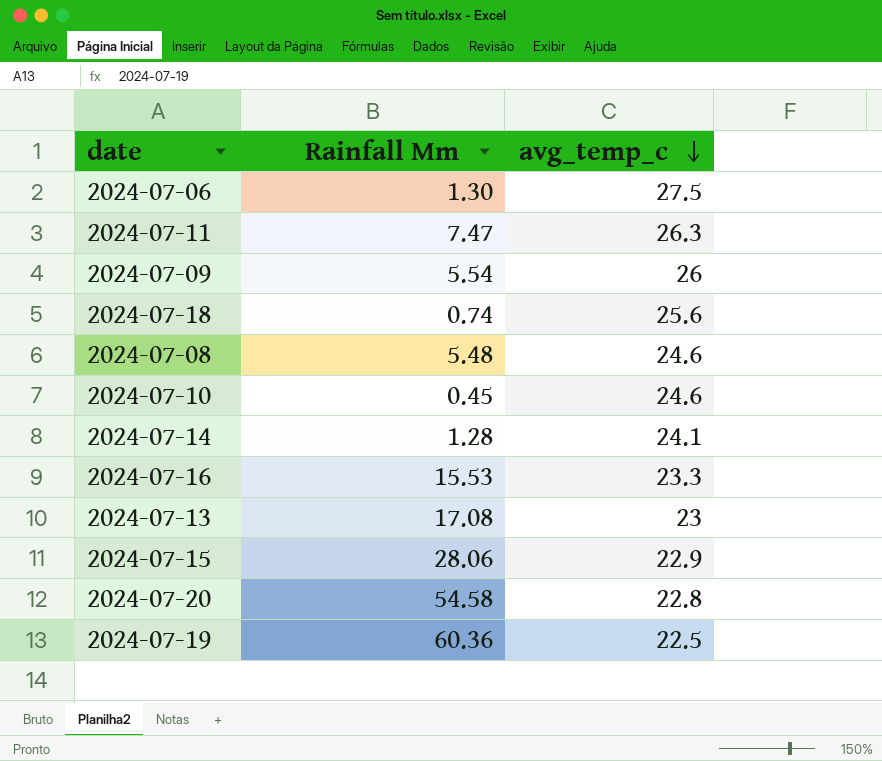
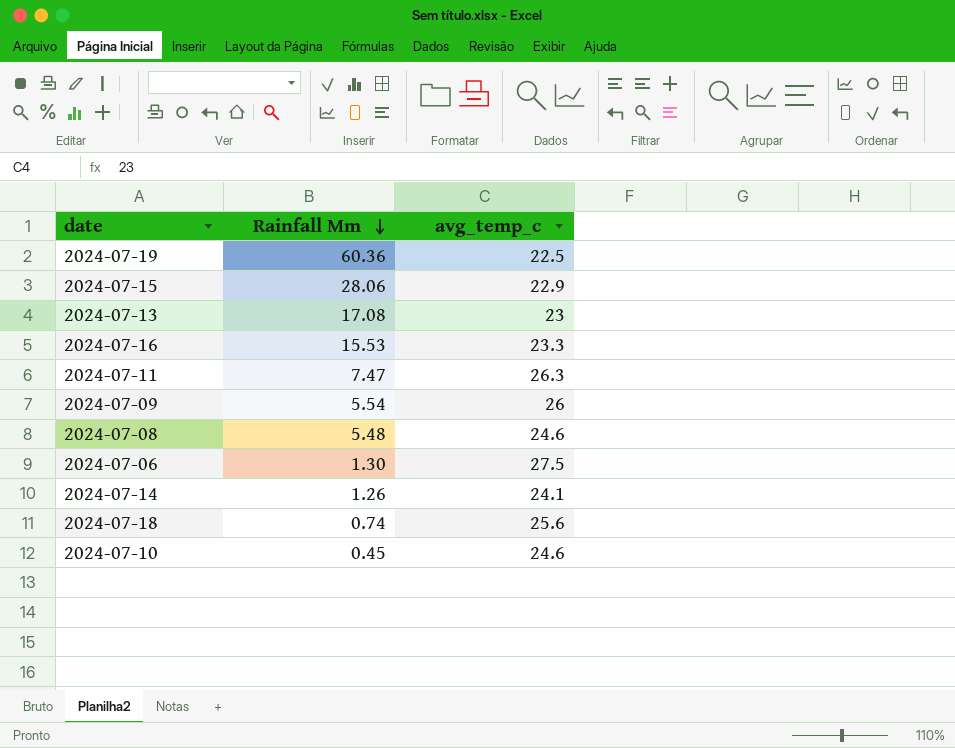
row order: avg_temp_c descending -> Rainfall Mm descending
row 2024-07-20: 54.58 | 22.8 -> none
2024-07-14 | Rainfall Mm: 1.28 -> 1.26

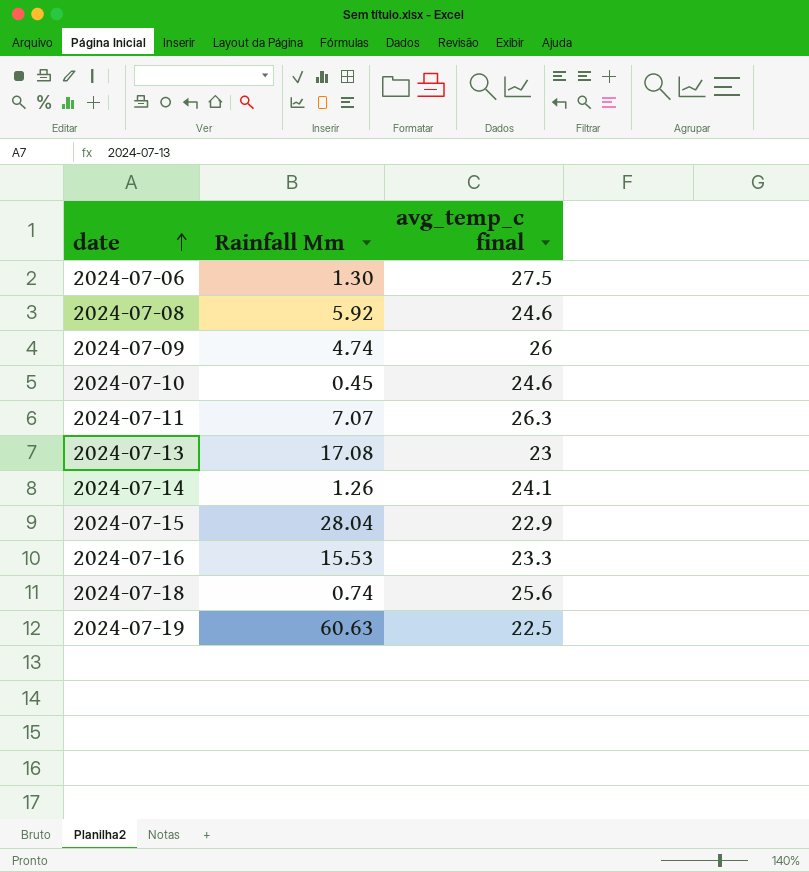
row order: Rainfall Mm descending -> date ascending
column name: avg_temp_c -> avg_temp_c final
2024-07-08 | Rainfall Mm: 5.48 -> 5.92
2024-07-09 | Rainfall Mm: 5.54 -> 4.74
2024-07-11 | Rainfall Mm: 7.47 -> 7.07
2024-07-15 | Rainfall Mm: 28.06 -> 28.04
2024-07-19 | Rainfall Mm: 60.36 -> 60.63

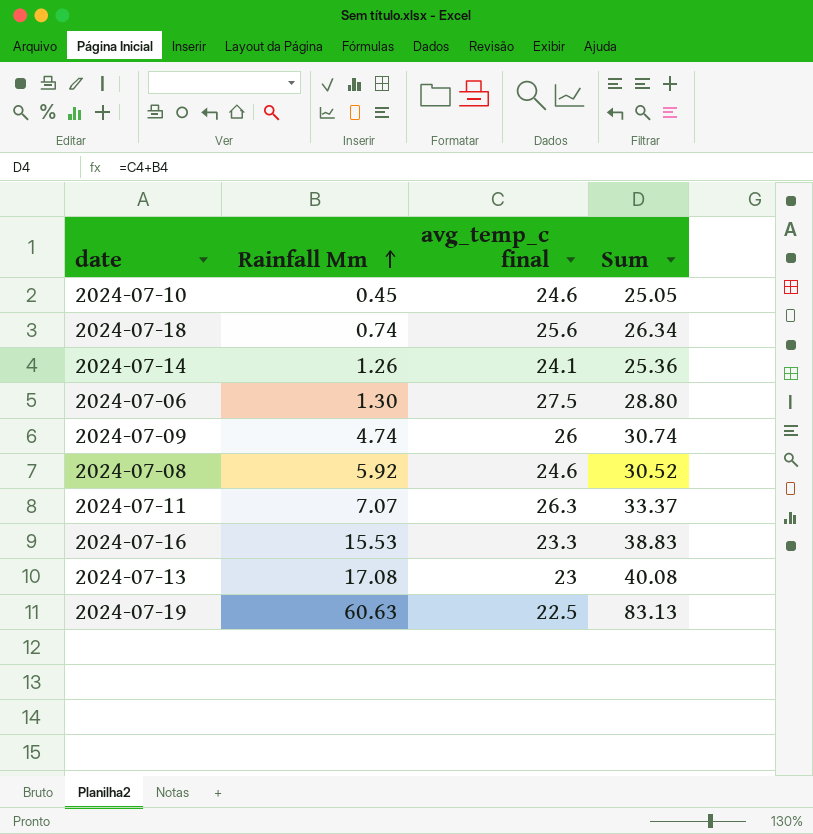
row order: date ascending -> Rainfall Mm ascending
column Sum | formula: none -> [Rainfall Mm] + [avg_temp_c final]
row 2024-07-15: 28.04 | 22.9 -> none

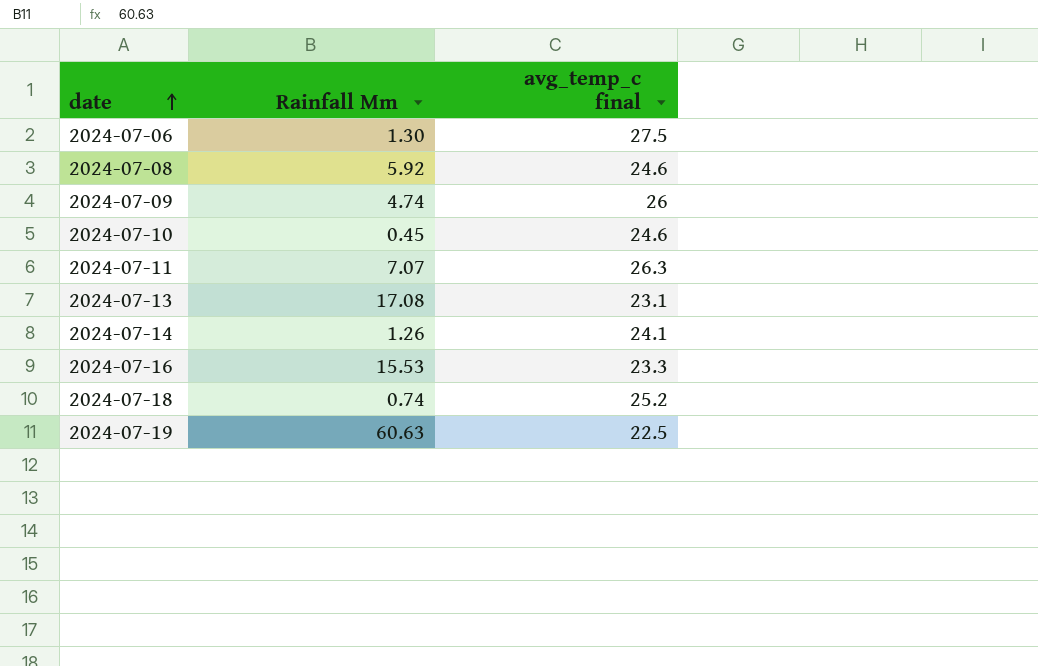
row order: Rainfall Mm ascending -> date ascending
column Sum | formula: [Rainfall Mm] + [avg_temp_c final] -> none
2024-07-13 | avg_temp_c final: 23 -> 23.1
2024-07-18 | avg_temp_c final: 25.6 -> 25.2

